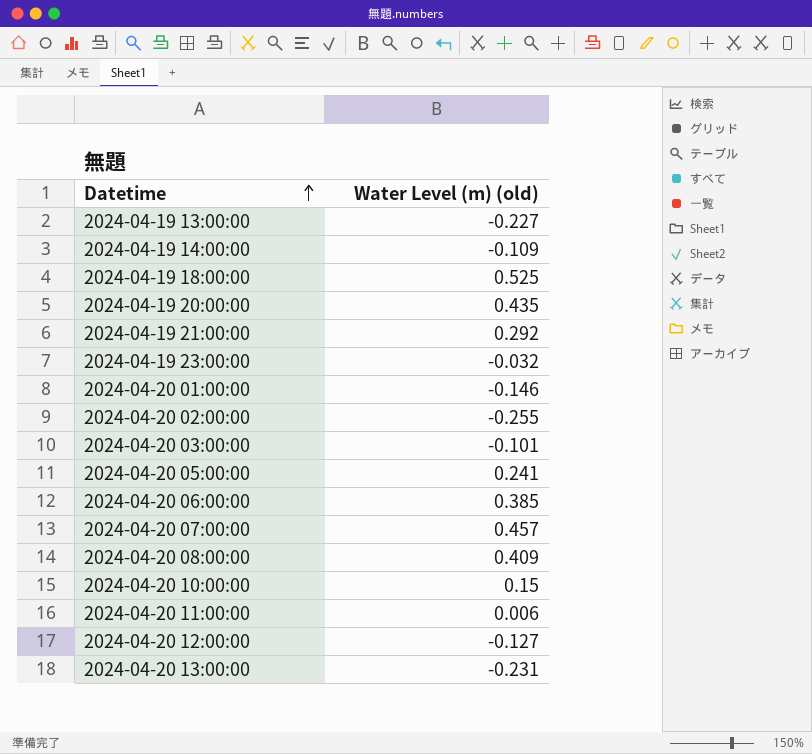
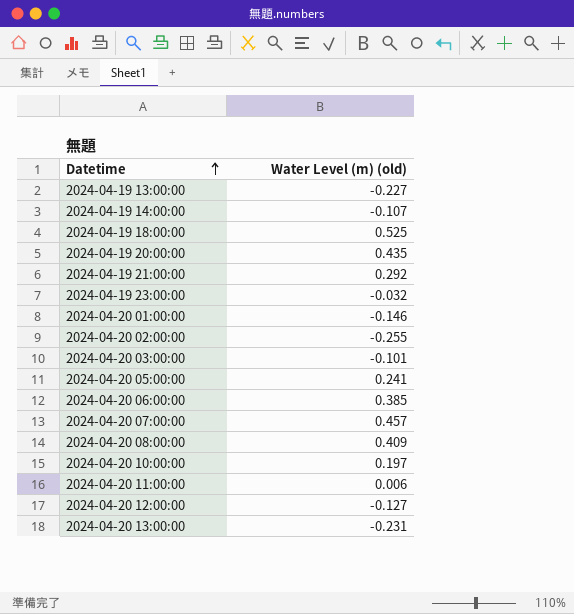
2024-04-19 14:00:00 | Water Level (m) (old): -0.109 -> -0.107
2024-04-20 10:00:00 | Water Level (m) (old): 0.15 -> 0.197

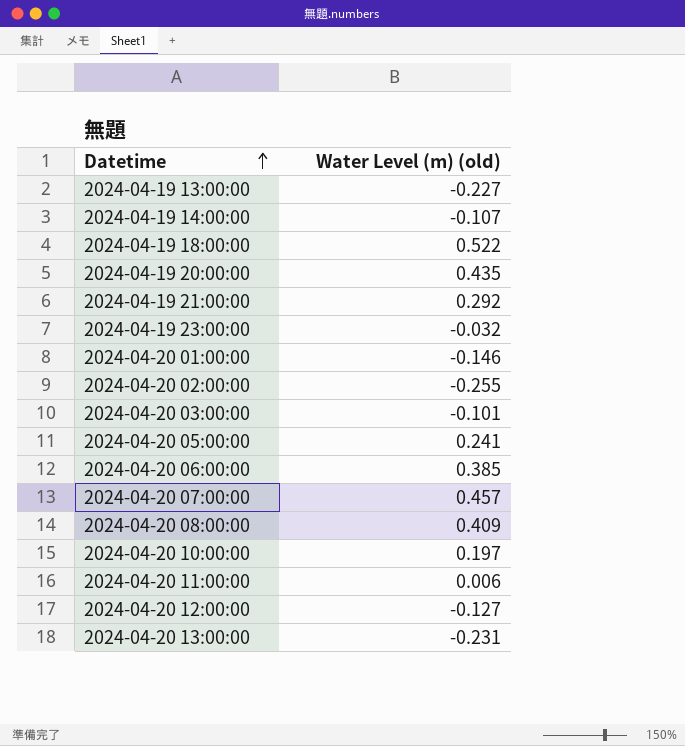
2024-04-19 18:00:00 | Water Level (m) (old): 0.525 -> 0.522

